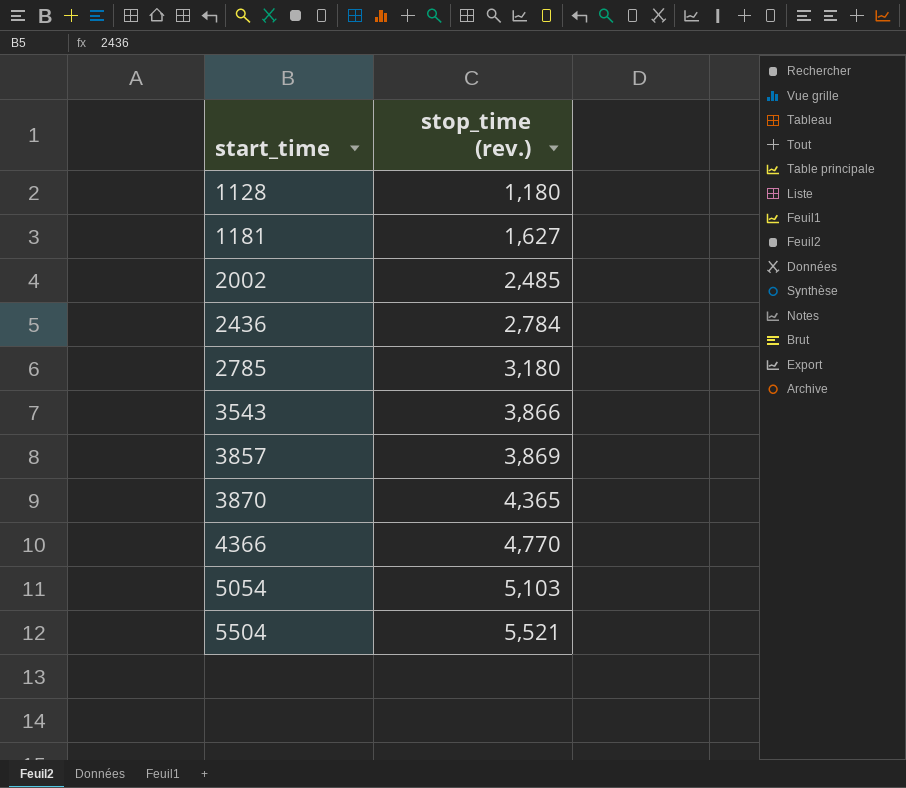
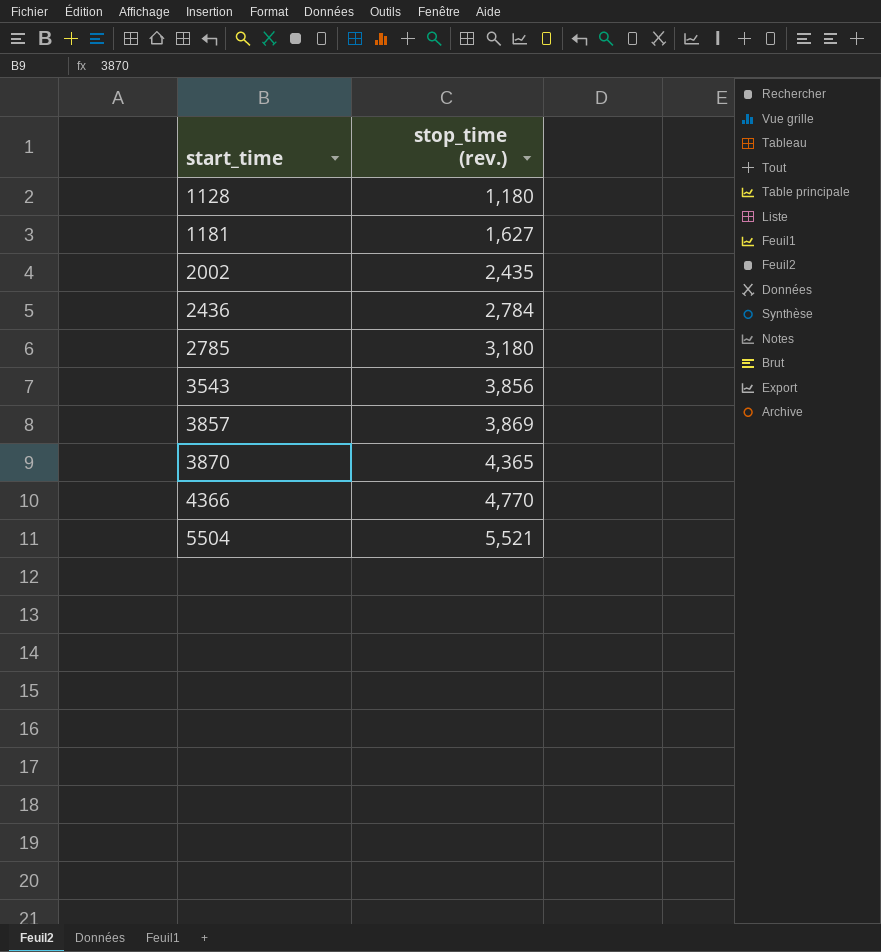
row 5054: 5,103 -> none
2002 | stop_time (rev.): 2,485 -> 2,435
3543 | stop_time (rev.): 3,866 -> 3,856

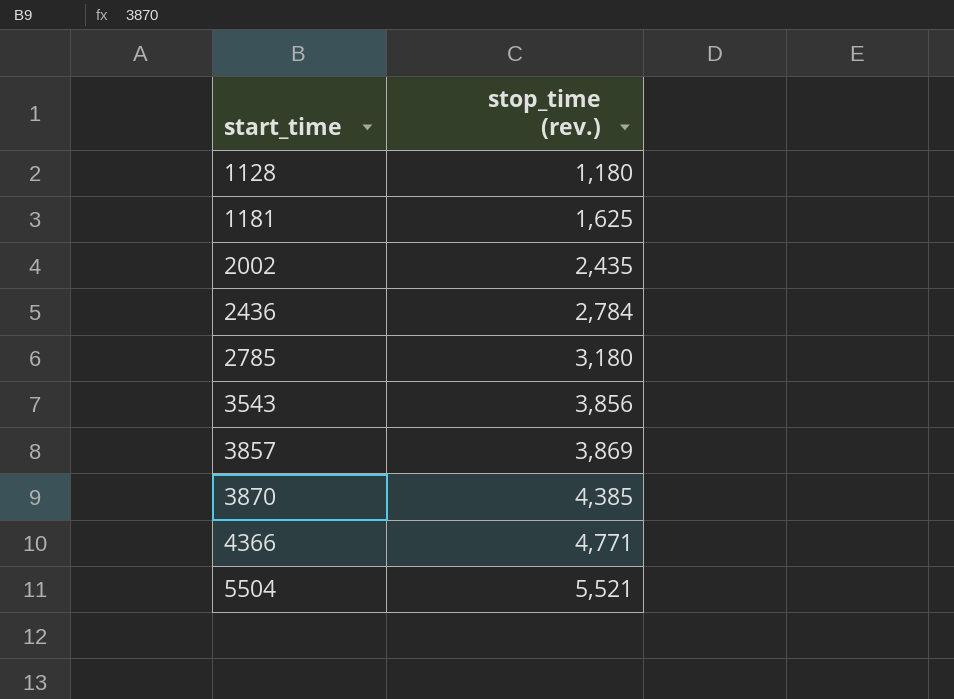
1181 | stop_time (rev.): 1,627 -> 1,625
3870 | stop_time (rev.): 4,365 -> 4,385
4366 | stop_time (rev.): 4,770 -> 4,771

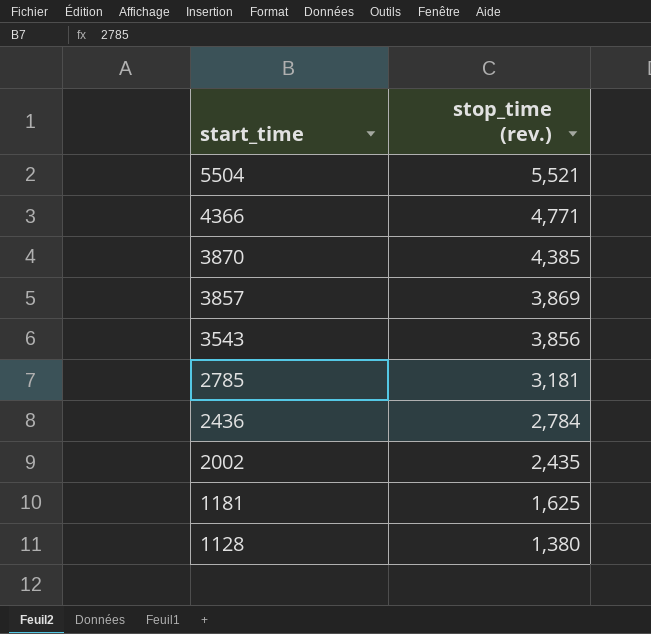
row order: start_time ascending -> start_time descending
2785 | stop_time (rev.): 3,180 -> 3,181
1128 | stop_time (rev.): 1,180 -> 1,380

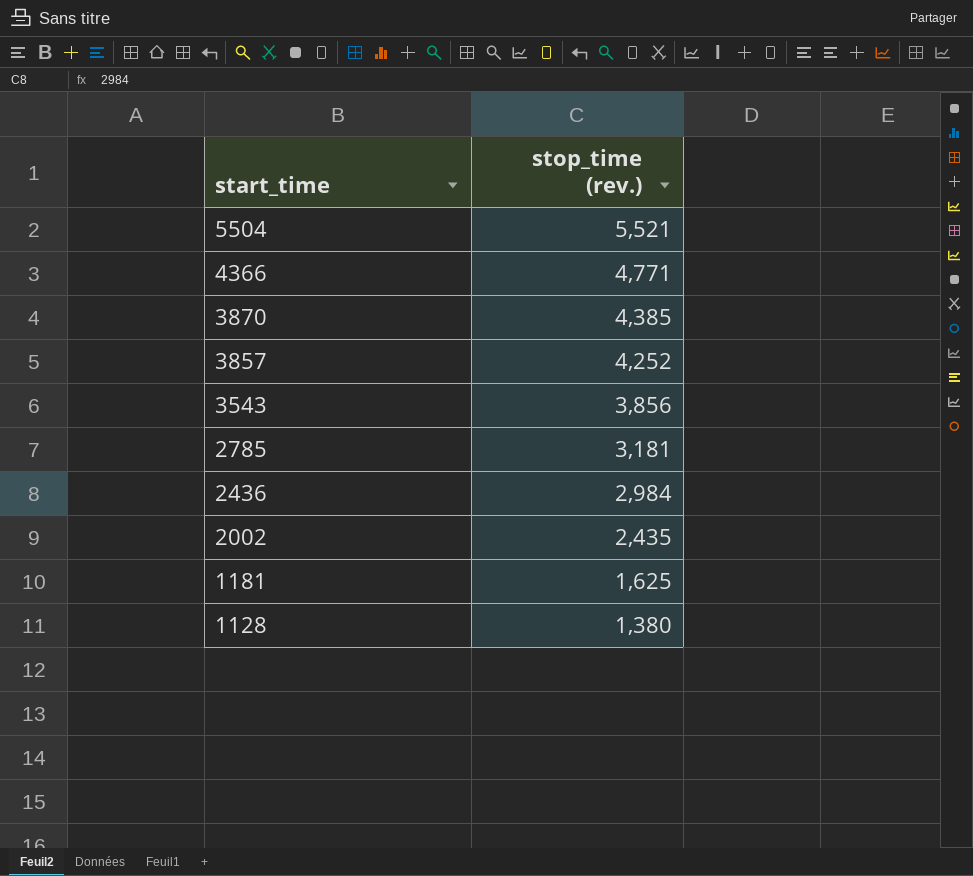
3857 | stop_time (rev.): 3,869 -> 4,252
2436 | stop_time (rev.): 2,784 -> 2,984

